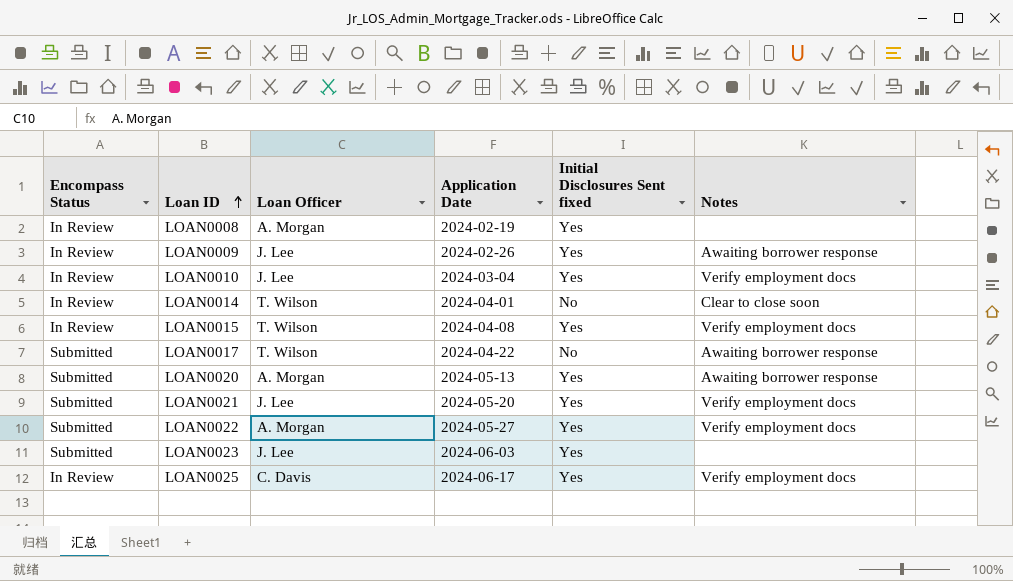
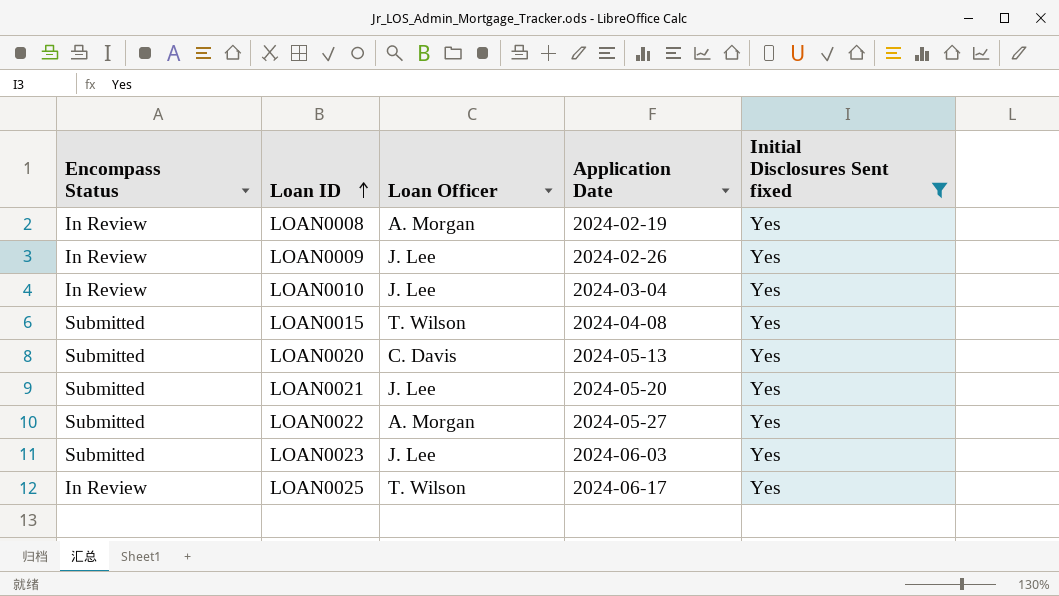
filter: none -> Initial Disclosures Sent fixed = Yes
column Notes | position: 6 -> none
LOAN0015 | Encompass Status: In Review -> Submitted
LOAN0020 | Loan Officer: A. Morgan -> C. Davis
LOAN0025 | Loan Officer: C. Davis -> T. Wilson

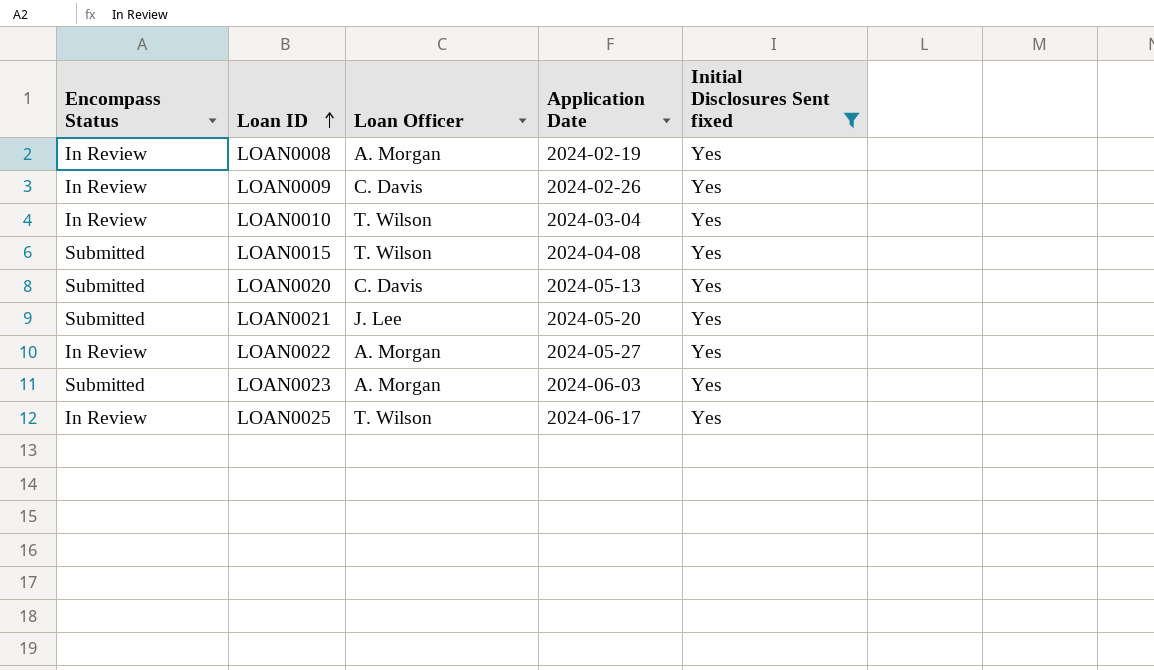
LOAN0009 | Loan Officer: J. Lee -> C. Davis
LOAN0010 | Loan Officer: J. Lee -> T. Wilson
LOAN0022 | Encompass Status: Submitted -> In Review
LOAN0023 | Loan Officer: J. Lee -> A. Morgan

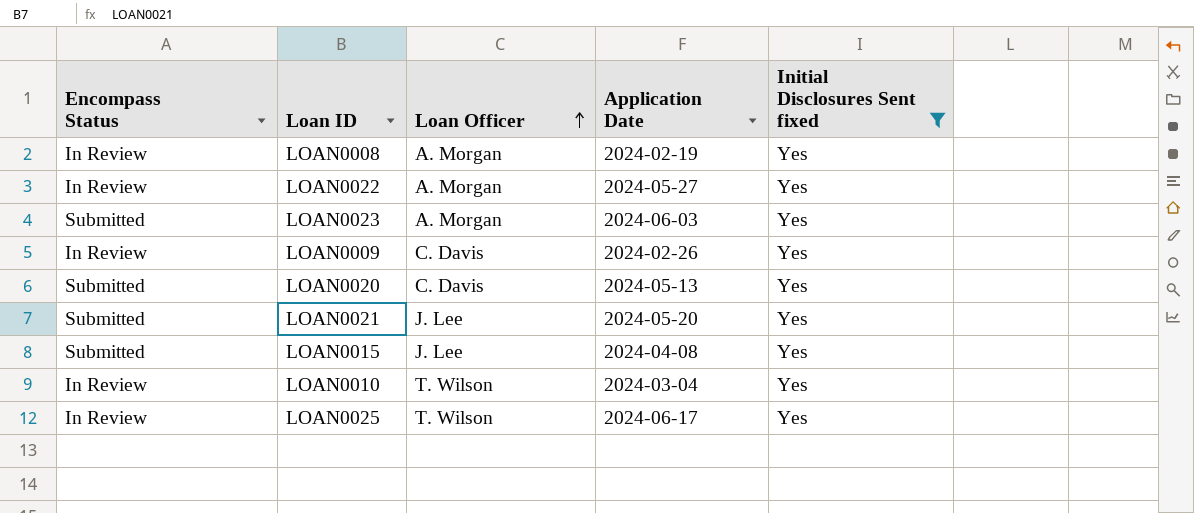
row order: Loan ID ascending -> Loan Officer ascending
LOAN0015 | Loan Officer: T. Wilson -> J. Lee

